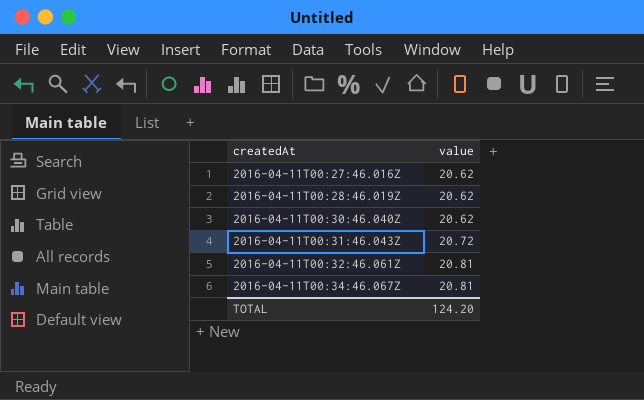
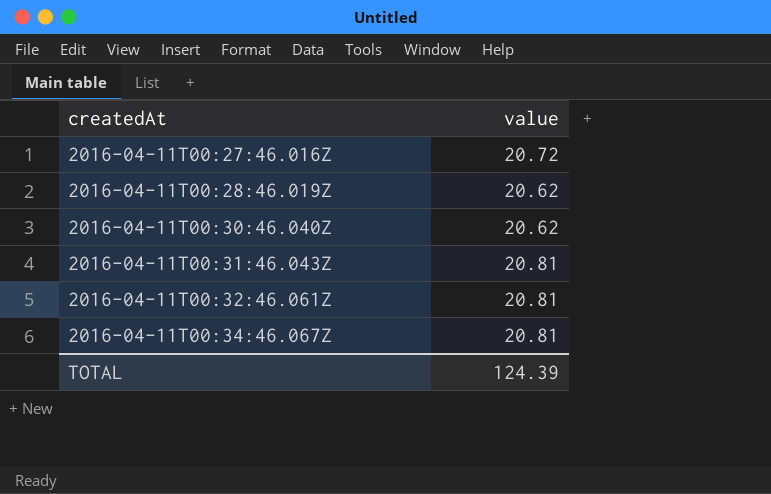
2016-04-11T00:27:46.016Z | value: 20.62 -> 20.72
2016-04-11T00:31:46.043Z | value: 20.72 -> 20.81
TOTAL | value: 124.20 -> 124.39

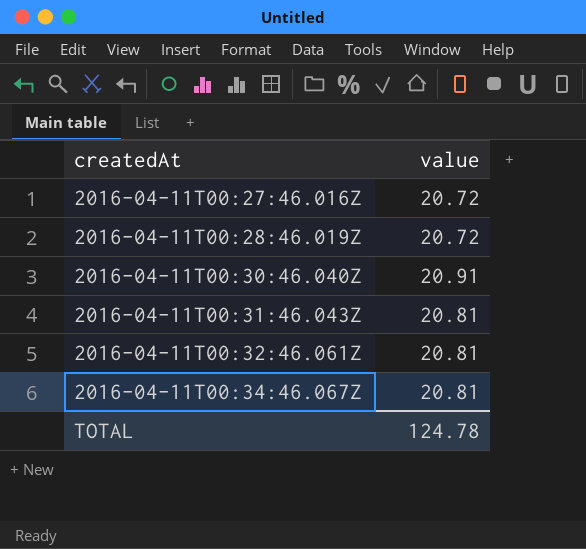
2016-04-11T00:28:46.019Z | value: 20.62 -> 20.72
2016-04-11T00:30:46.040Z | value: 20.62 -> 20.91
TOTAL | value: 124.39 -> 124.78

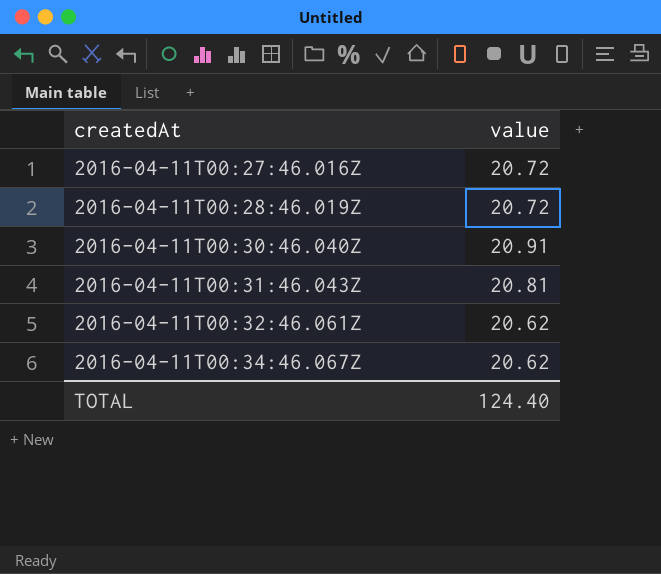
2016-04-11T00:32:46.061Z | value: 20.81 -> 20.62
2016-04-11T00:34:46.067Z | value: 20.81 -> 20.62
TOTAL | value: 124.78 -> 124.40

